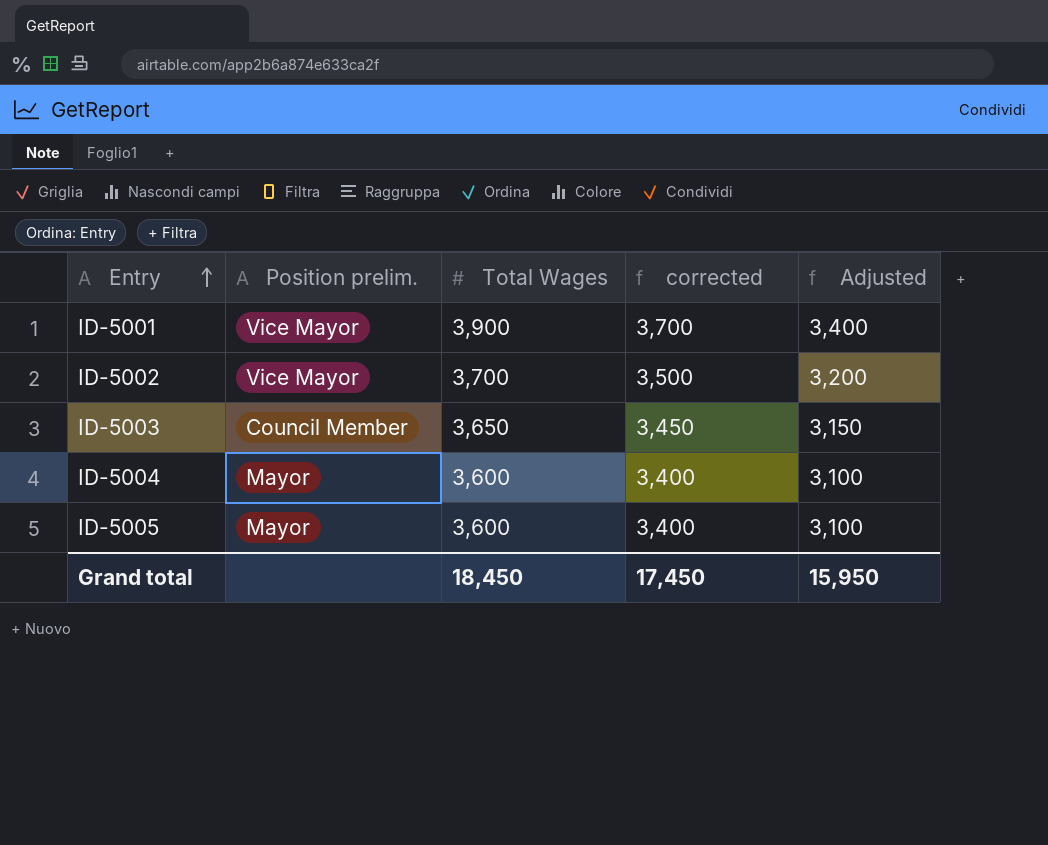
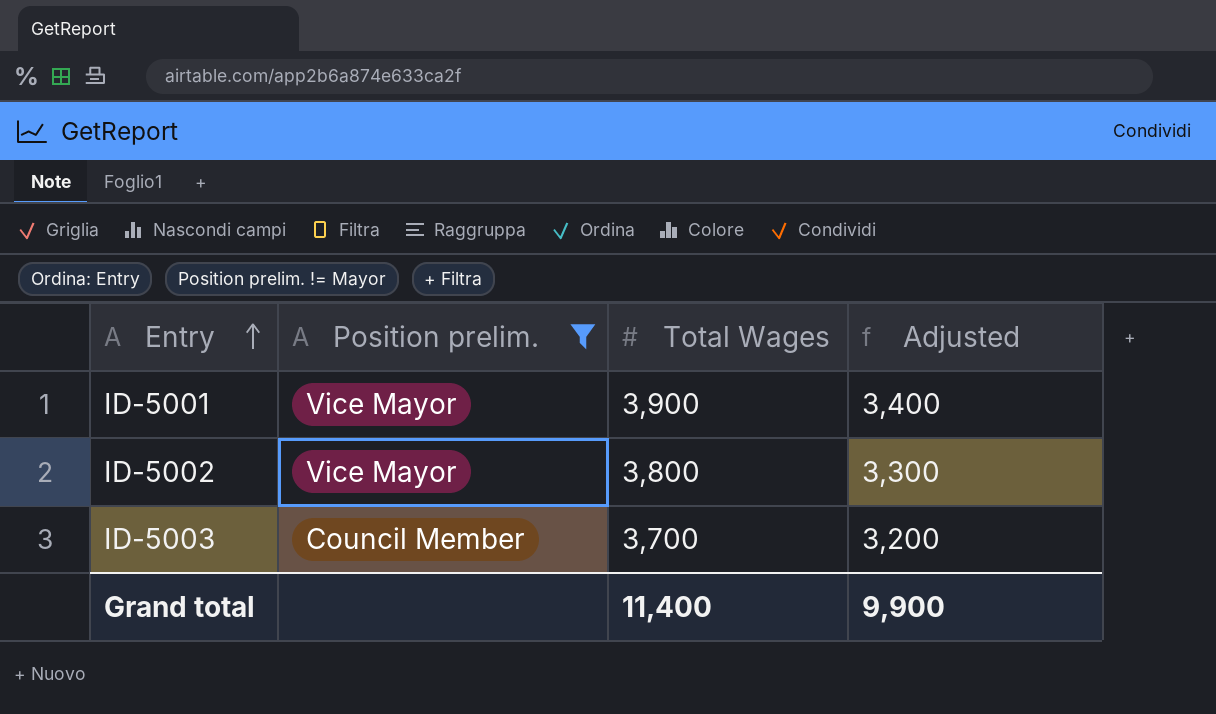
filter: none -> Position prelim. != Mayor
column corrected | formula: [Total Wages] - 200 -> none
ID-5002 | Total Wages: 3,700 -> 3,800
ID-5002 | Adjusted: 3,200 -> 3,300
ID-5003 | Total Wages: 3,650 -> 3,700
ID-5003 | Adjusted: 3,150 -> 3,200
Grand total | Total Wages: 18,450 -> 11,400
Grand total | Adjusted: 15,950 -> 9,900

